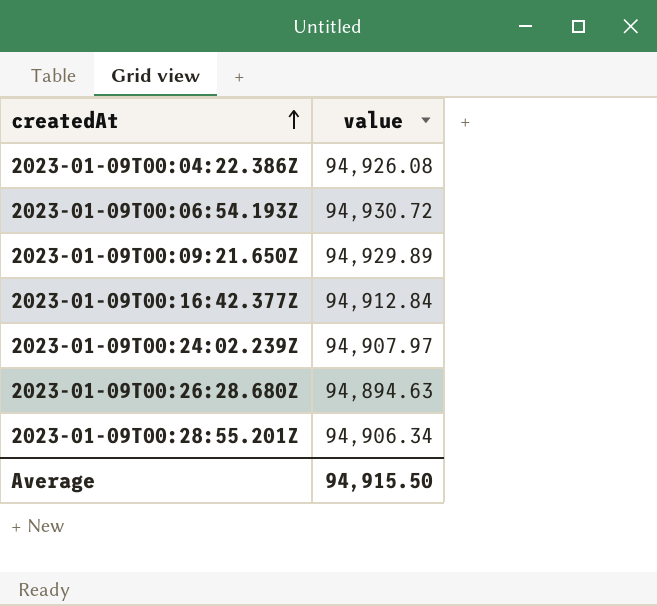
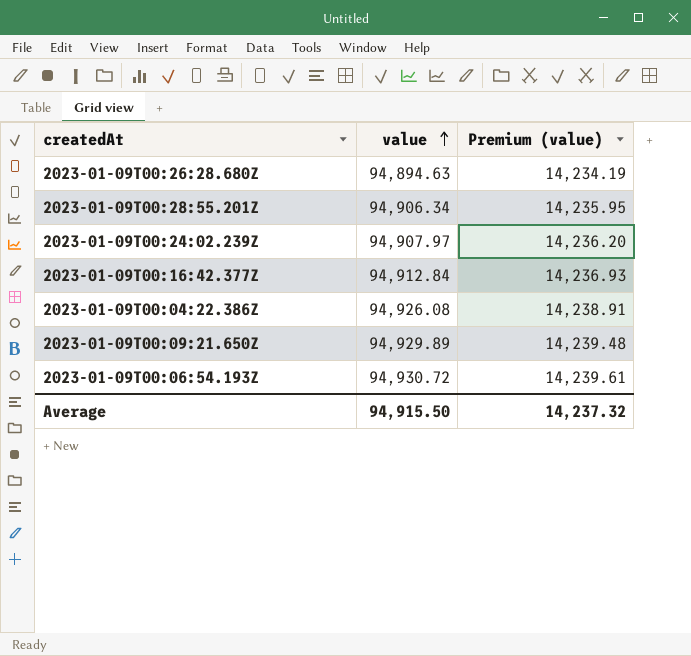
row order: createdAt ascending -> value ascending
column Premium (value) | formula: none -> [value] * 0.15

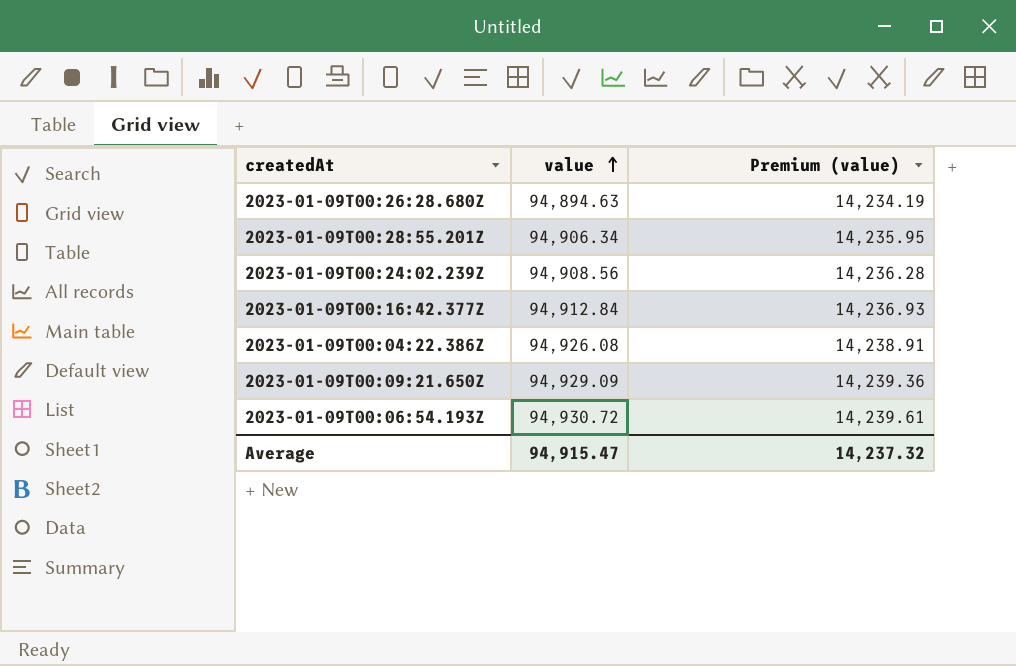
2023-01-09T00:24:02.239Z | value: 94,907.97 -> 94,908.56
2023-01-09T00:24:02.239Z | Premium (value): 14,236.20 -> 14,236.28
2023-01-09T00:09:21.650Z | value: 94,929.89 -> 94,929.09
2023-01-09T00:09:21.650Z | Premium (value): 14,239.48 -> 14,239.36
Average | value: 94,915.50 -> 94,915.47

